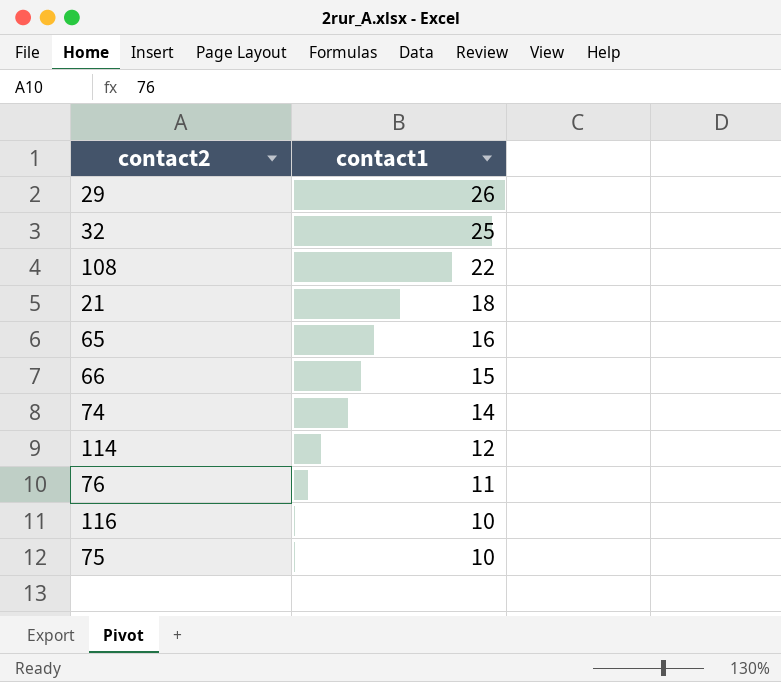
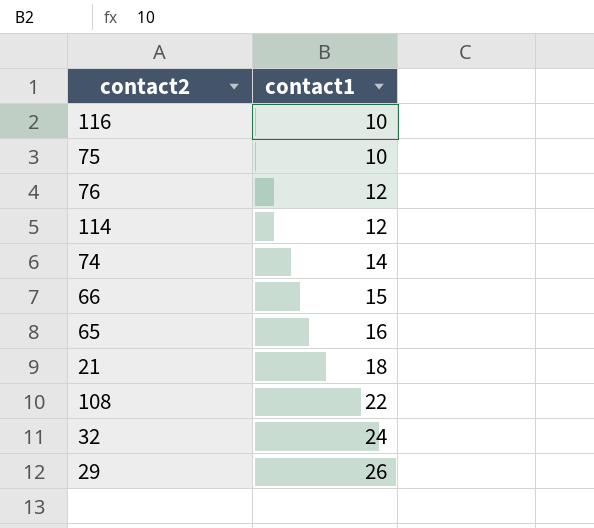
row order: contact1 descending -> contact1 ascending
76 | contact1: 11 -> 12
32 | contact1: 25 -> 24

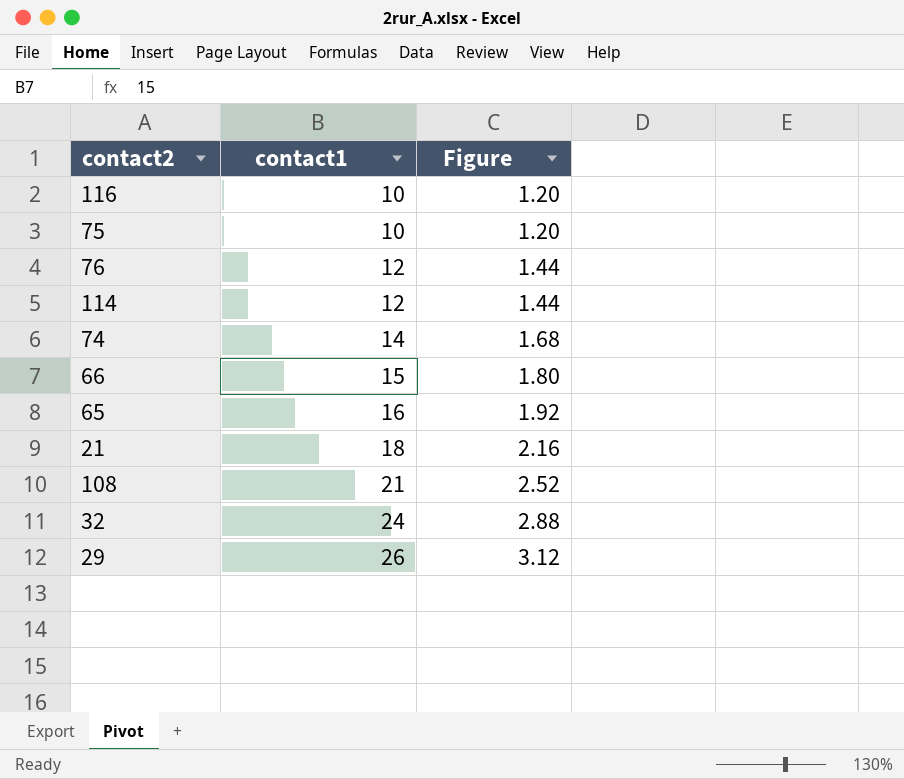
column Figure | formula: none -> [contact1] * 0.12
108 | contact1: 22 -> 21

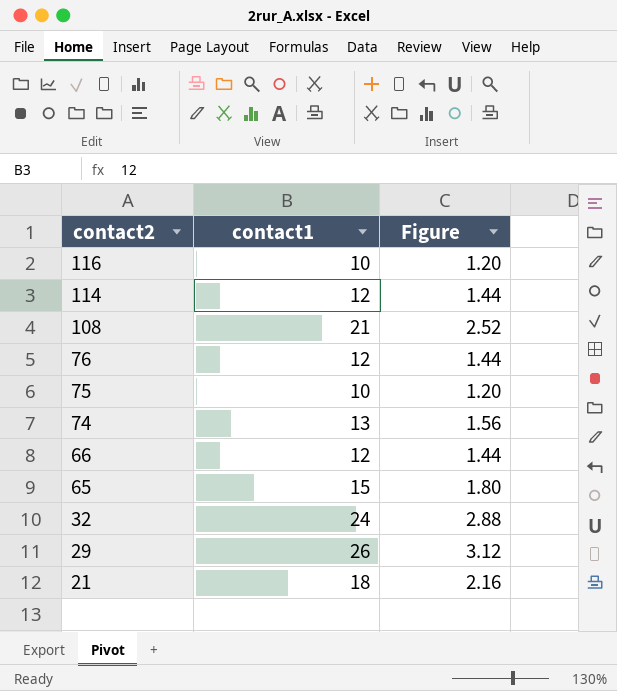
row order: contact1 ascending -> contact2 descending
74 | contact1: 14 -> 13
74 | Figure: 1.68 -> 1.56
66 | contact1: 15 -> 12
66 | Figure: 1.80 -> 1.44
65 | contact1: 16 -> 15
65 | Figure: 1.92 -> 1.80

